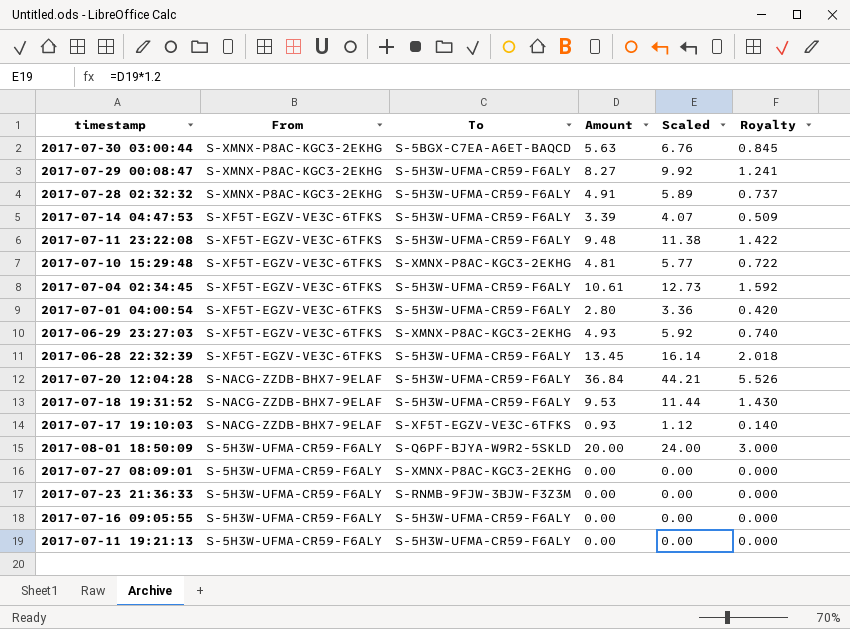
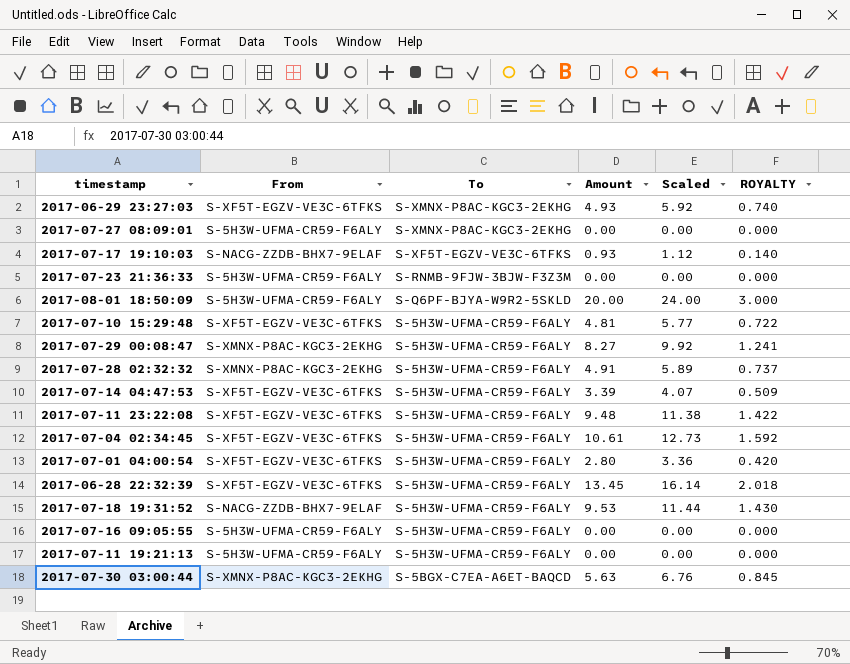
row order: From descending -> To descending
column name: Royalty -> ROYALTY
row 2017-07-20 12:04:28: S-NACG-ZZDB-BHX7-9ELAF | S-5H3W-UFMA-CR59-F6ALY | 36.84 | 44.21 | 5.526 -> none
2017-07-10 15:29:48 | To: S-XMNX-P8AC-KGC3-2EKHG -> S-5H3W-UFMA-CR59-F6ALY

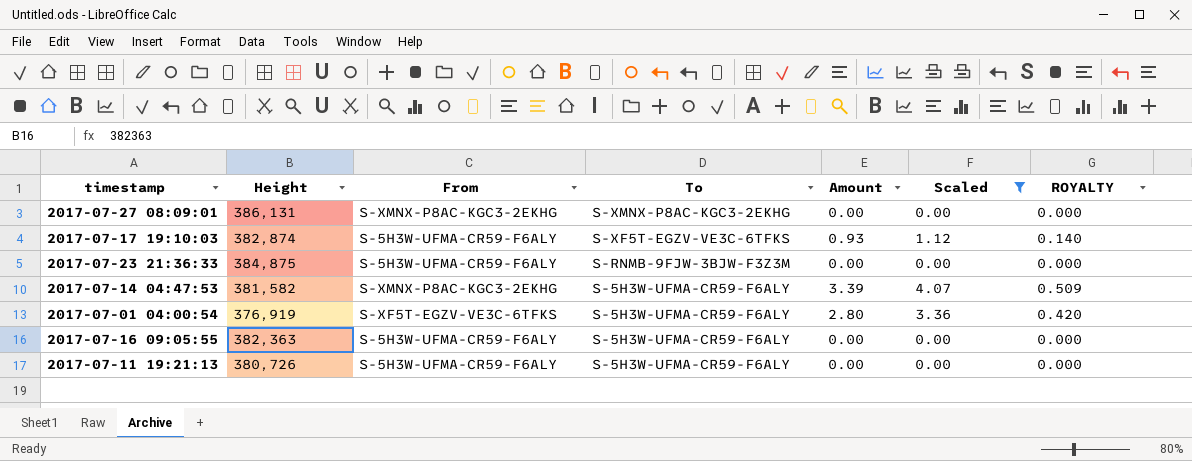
filter: none -> Scaled <= 4.07
column Height | position: none -> 2
2017-07-27 08:09:01 | From: S-5H3W-UFMA-CR59-F6ALY -> S-XMNX-P8AC-KGC3-2EKHG
2017-07-17 19:10:03 | From: S-NACG-ZZDB-BHX7-9ELAF -> S-5H3W-UFMA-CR59-F6ALY
2017-07-14 04:47:53 | From: S-XF5T-EGZV-VE3C-6TFKS -> S-XMNX-P8AC-KGC3-2EKHG

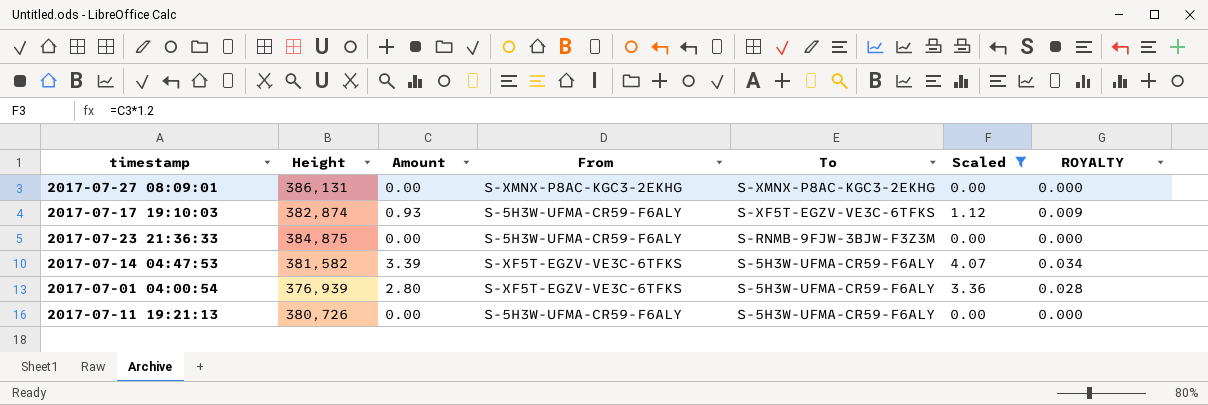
column Amount | position: 5 -> 3
column ROYALTY | formula: [Amount] * 0.15 -> [Amount] * 0.01
row 2017-07-16 09:05:55: 382,363 | S-5H3W-UFMA-CR59-F6ALY | S-5H3W-UFMA-CR59-F6ALY | 0.00 | 0.00 | 0.000 -> none
2017-07-14 04:47:53 | From: S-XMNX-P8AC-KGC3-2EKHG -> S-XF5T-EGZV-VE3C-6TFKS
2017-07-01 04:00:54 | Height: 376,919 -> 376,939

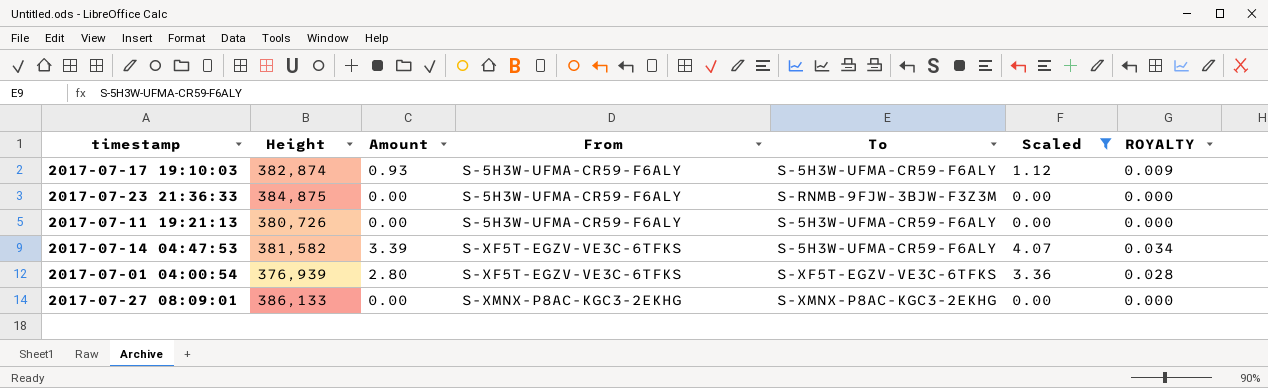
row order: To descending -> From ascending
2017-07-17 19:10:03 | To: S-XF5T-EGZV-VE3C-6TFKS -> S-5H3W-UFMA-CR59-F6ALY
2017-07-01 04:00:54 | To: S-5H3W-UFMA-CR59-F6ALY -> S-XF5T-EGZV-VE3C-6TFKS
2017-07-27 08:09:01 | Height: 386,131 -> 386,133

